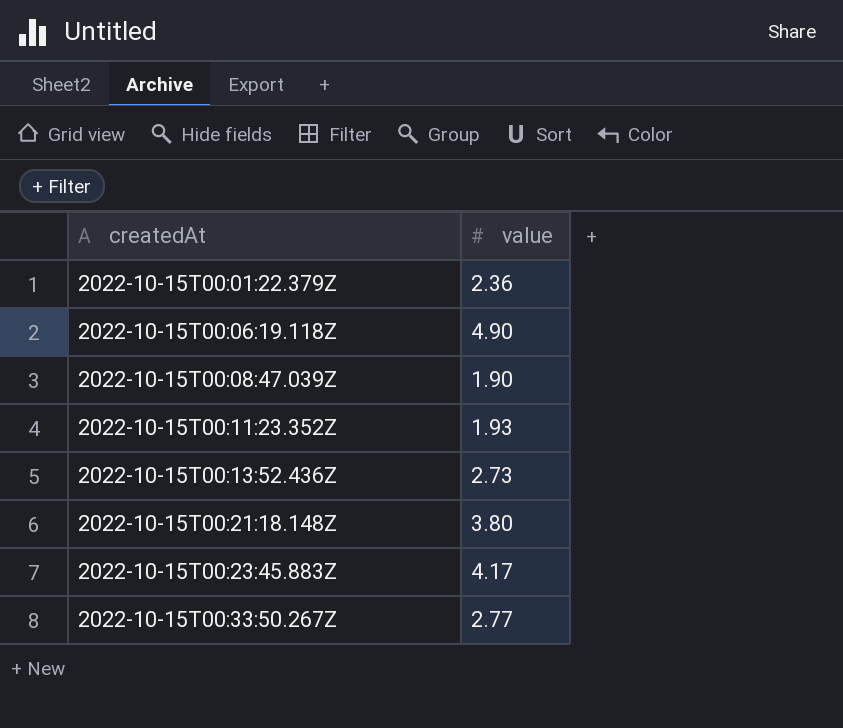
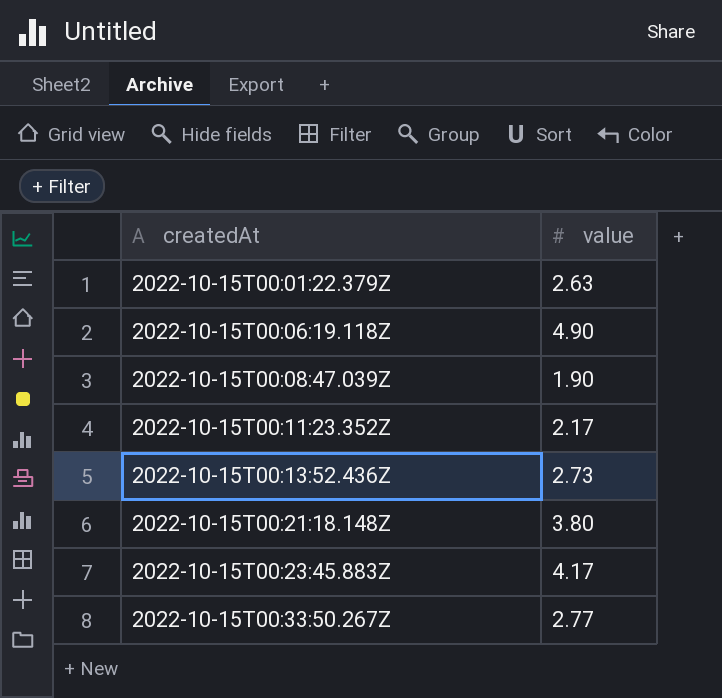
2022-10-15T00:01:22.379Z | value: 2.36 -> 2.63
2022-10-15T00:11:23.352Z | value: 1.93 -> 2.17

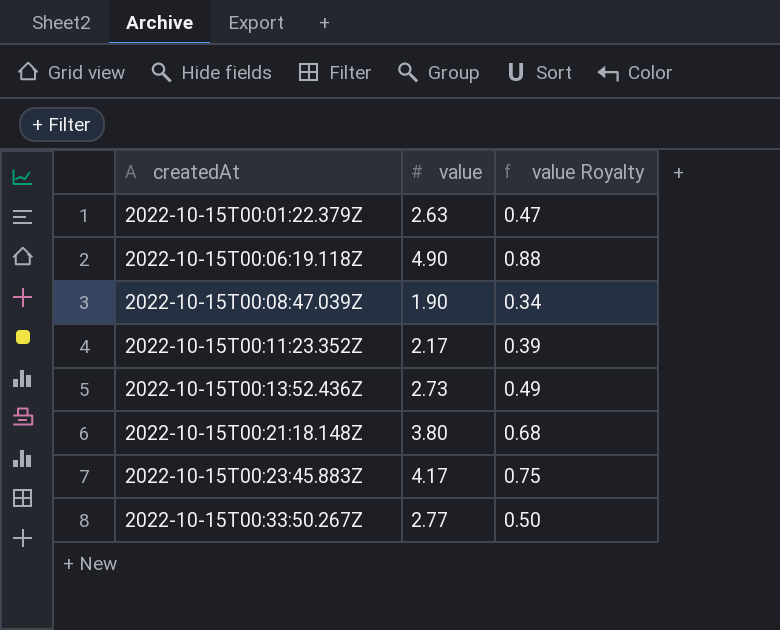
column value Royalty | formula: none -> [value] * 0.18

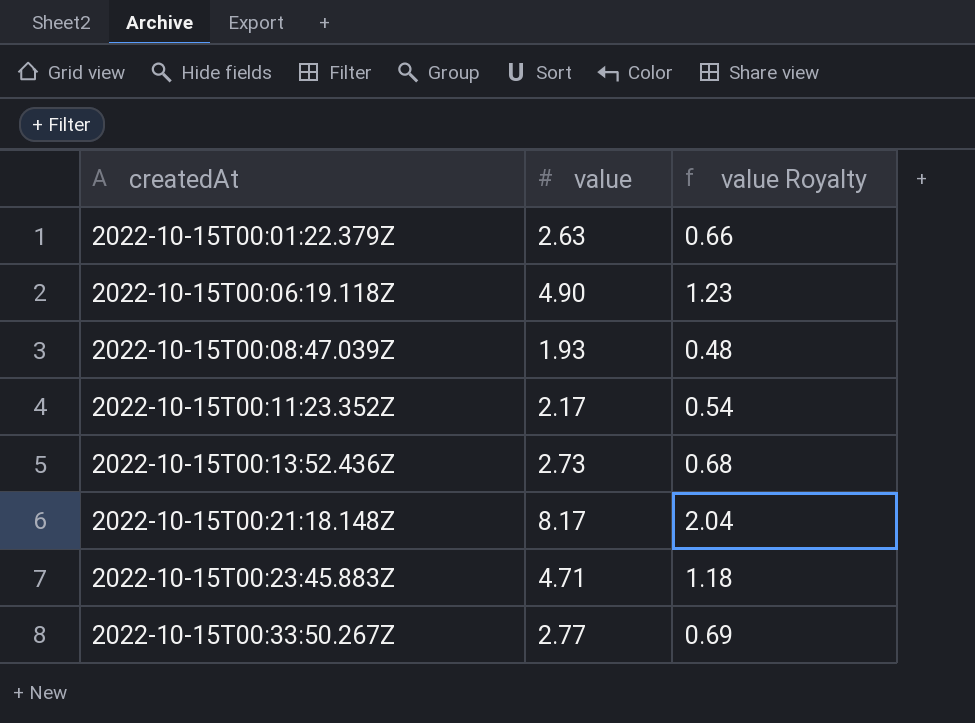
column value Royalty | formula: [value] * 0.18 -> [value] * 0.25
2022-10-15T00:08:47.039Z | value: 1.90 -> 1.93
2022-10-15T00:21:18.148Z | value: 3.80 -> 8.17
2022-10-15T00:23:45.883Z | value: 4.17 -> 4.71

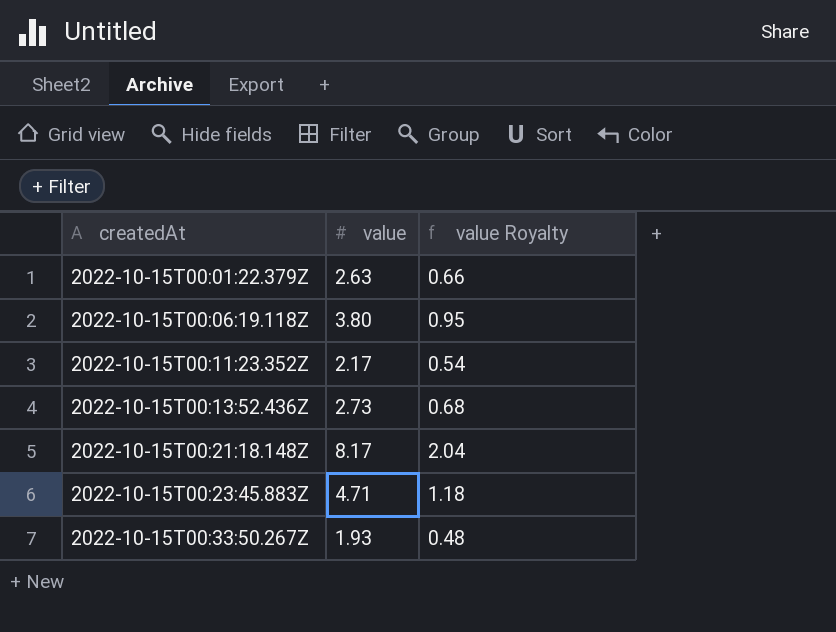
row 2022-10-15T00:08:47.039Z: 1.93 | 0.48 -> none
2022-10-15T00:06:19.118Z | value: 4.90 -> 3.80
2022-10-15T00:06:19.118Z | value Royalty: 1.23 -> 0.95
2022-10-15T00:33:50.267Z | value: 2.77 -> 1.93
2022-10-15T00:33:50.267Z | value Royalty: 0.69 -> 0.48

